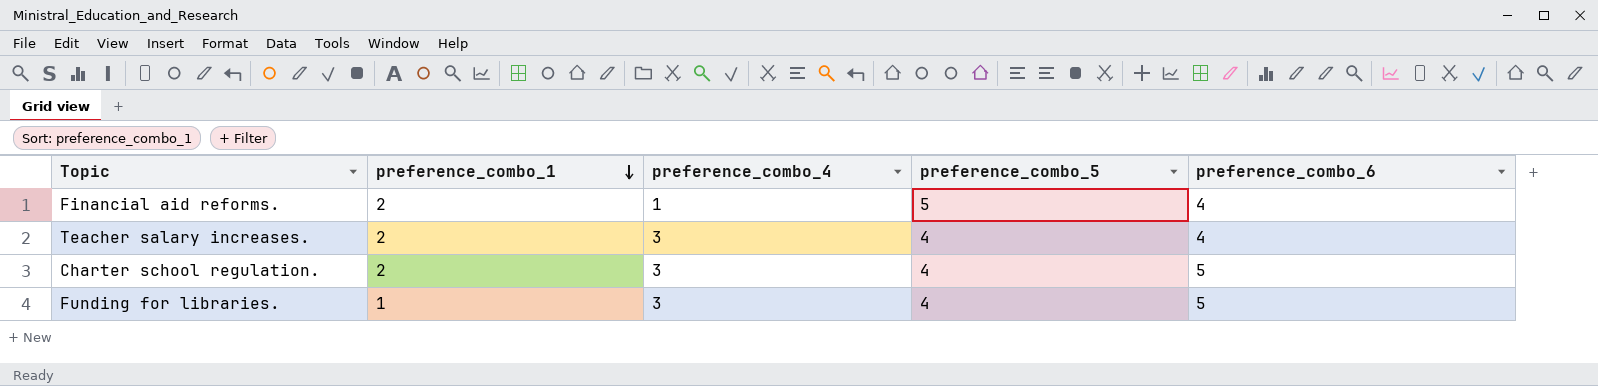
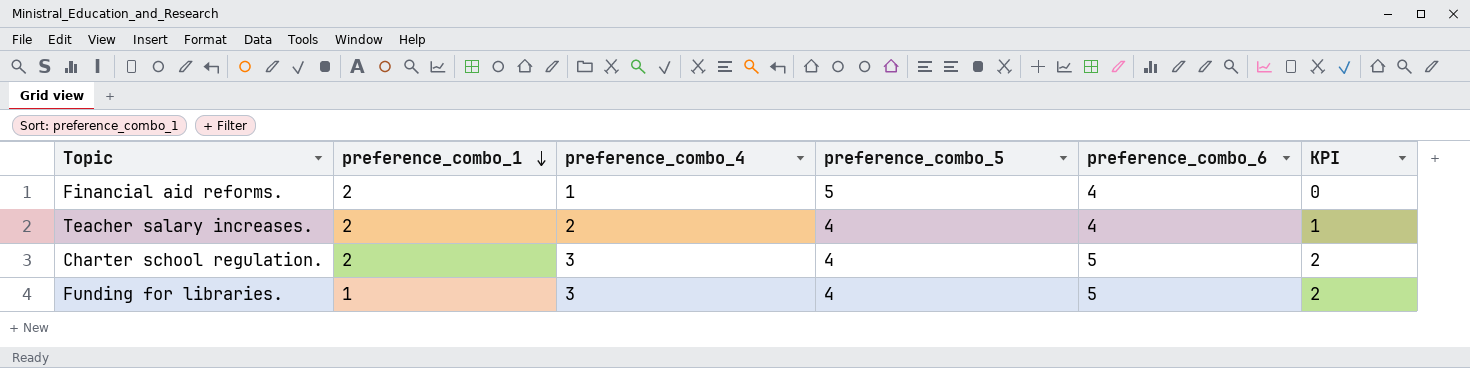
column KPI | formula: none -> [preference_combo_4] - 1
Teacher salary increases. | preference_combo_4: 3 -> 2

